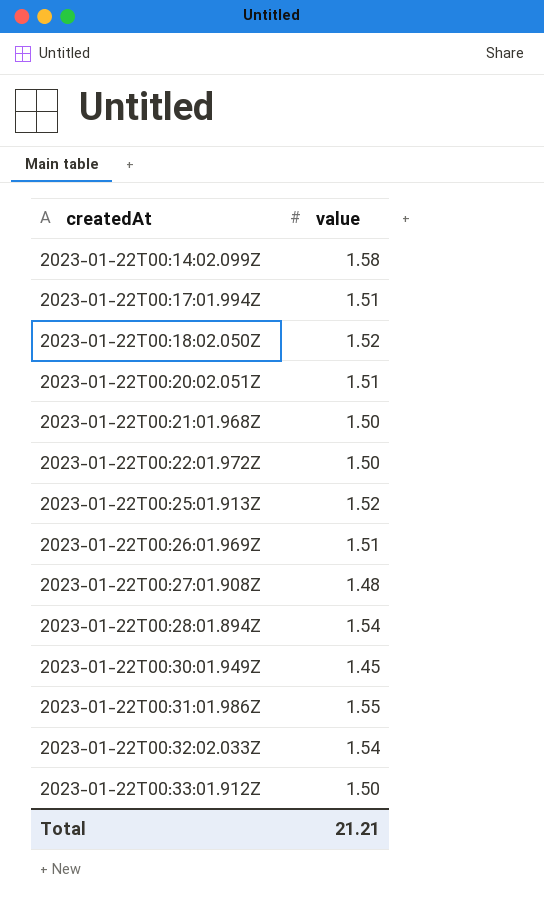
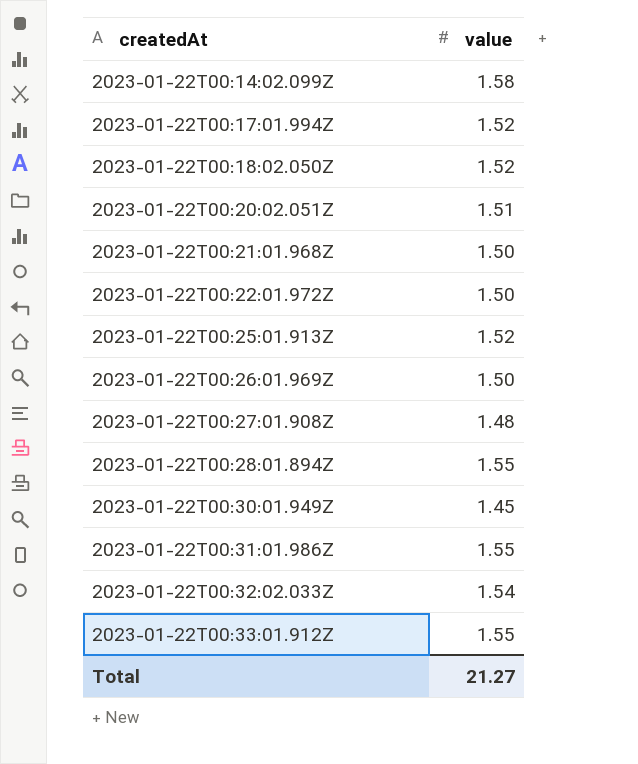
2023-01-22T00:17:01.994Z | value: 1.51 -> 1.52
2023-01-22T00:26:01.969Z | value: 1.51 -> 1.50
2023-01-22T00:28:01.894Z | value: 1.54 -> 1.55
2023-01-22T00:33:01.912Z | value: 1.50 -> 1.55
Total | value: 21.21 -> 21.27

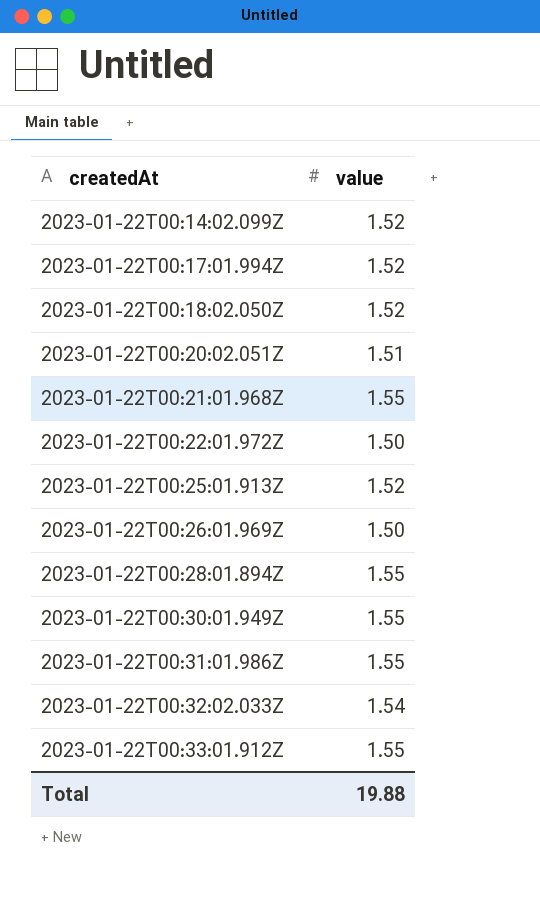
row 2023-01-22T00:27:01.908Z: 1.48 -> none
2023-01-22T00:14:02.099Z | value: 1.58 -> 1.52
2023-01-22T00:21:01.968Z | value: 1.50 -> 1.55
2023-01-22T00:30:01.949Z | value: 1.45 -> 1.55
Total | value: 21.27 -> 19.88

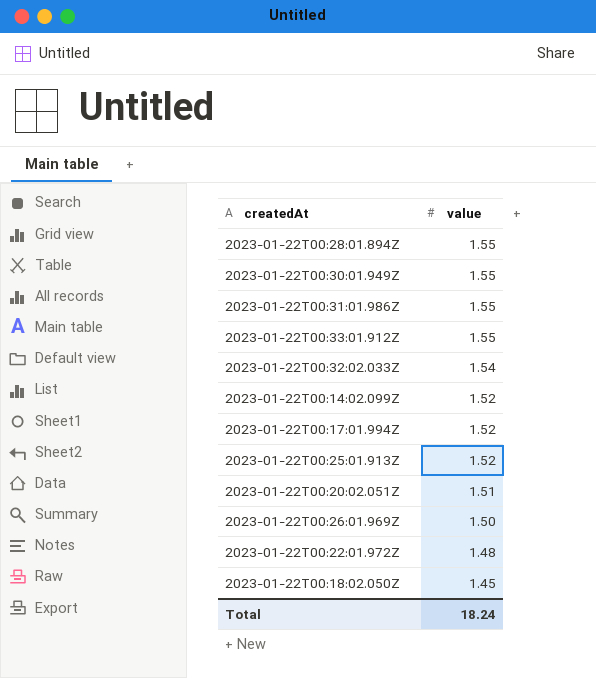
row order: createdAt ascending -> value descending
row 2023-01-22T00:21:01.968Z: 1.55 -> none
2023-01-22T00:22:01.972Z | value: 1.50 -> 1.48
2023-01-22T00:18:02.050Z | value: 1.52 -> 1.45
Total | value: 19.88 -> 18.24

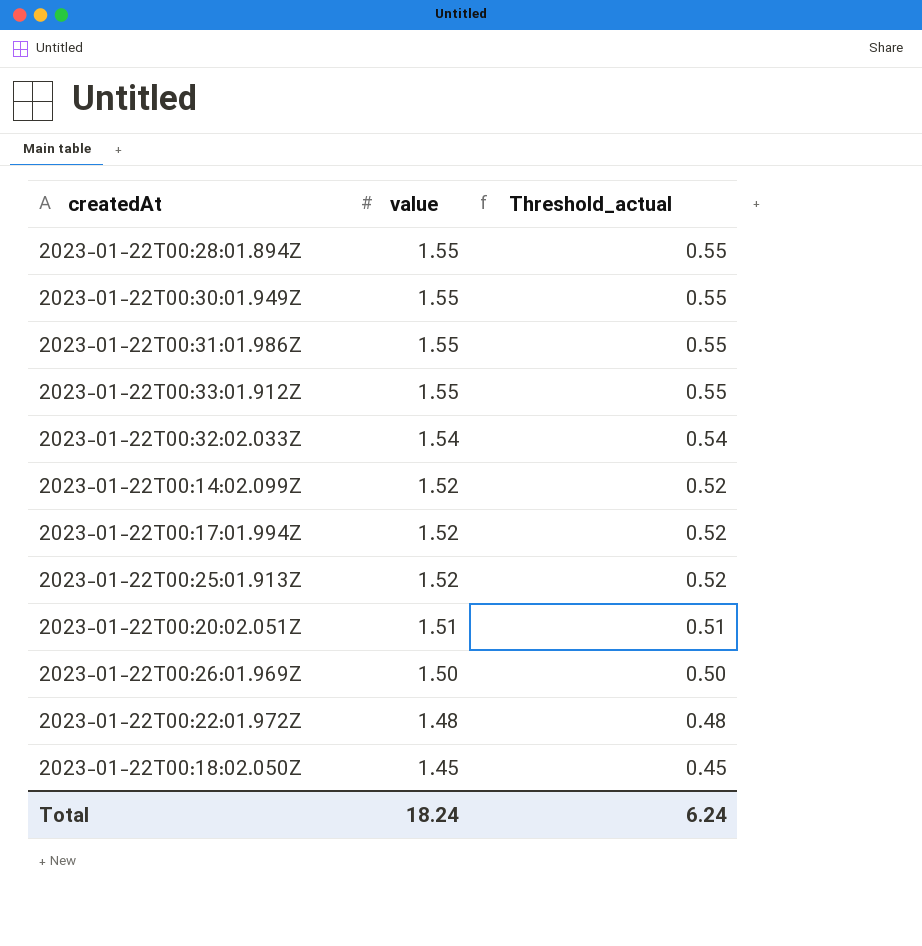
column Threshold_actual | formula: none -> [value] - 1

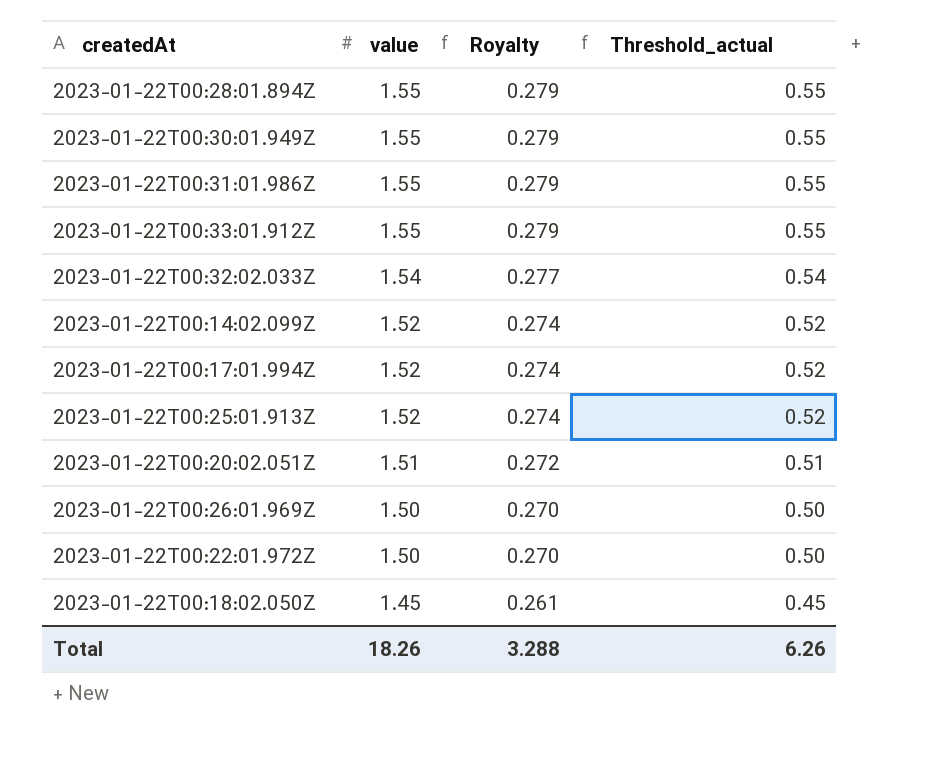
column Royalty | formula: none -> [value] * 0.18
2023-01-22T00:22:01.972Z | value: 1.48 -> 1.50
2023-01-22T00:22:01.972Z | Threshold_actual: 0.48 -> 0.50
Total | value: 18.24 -> 18.26
Total | Threshold_actual: 6.24 -> 6.26

